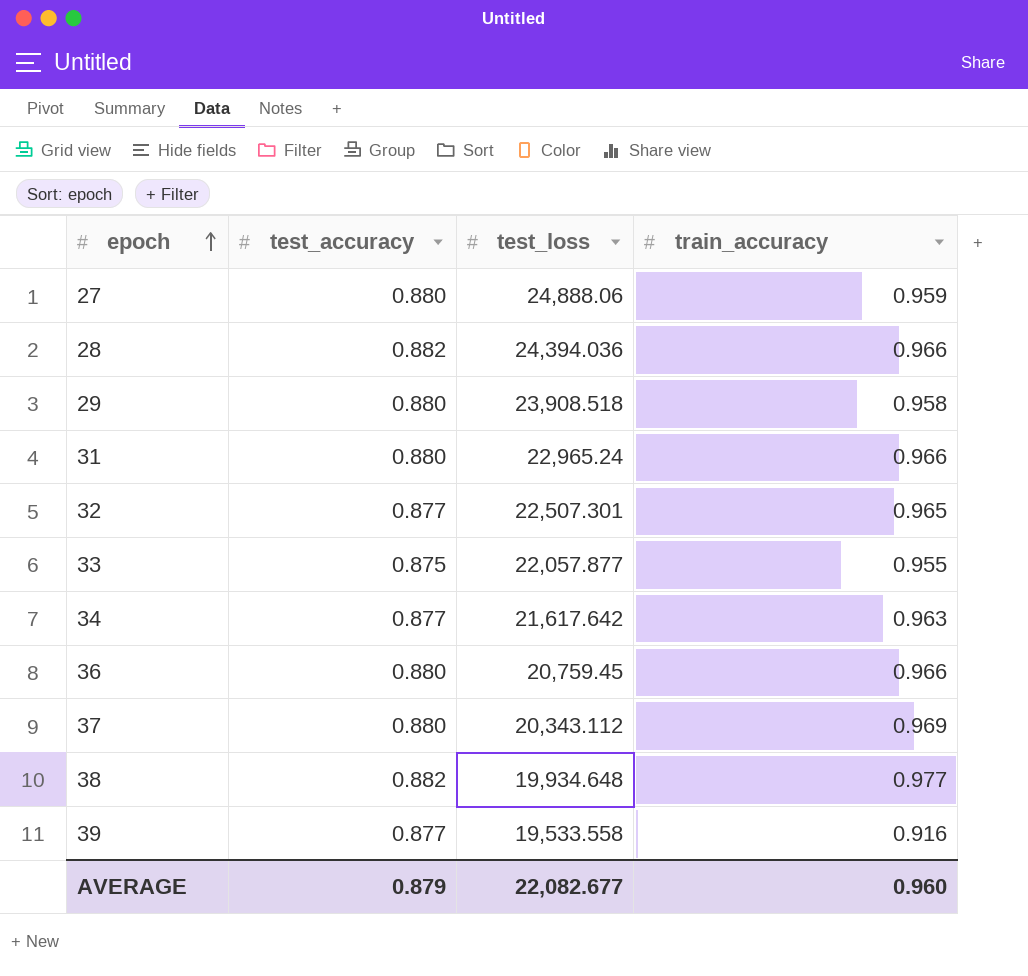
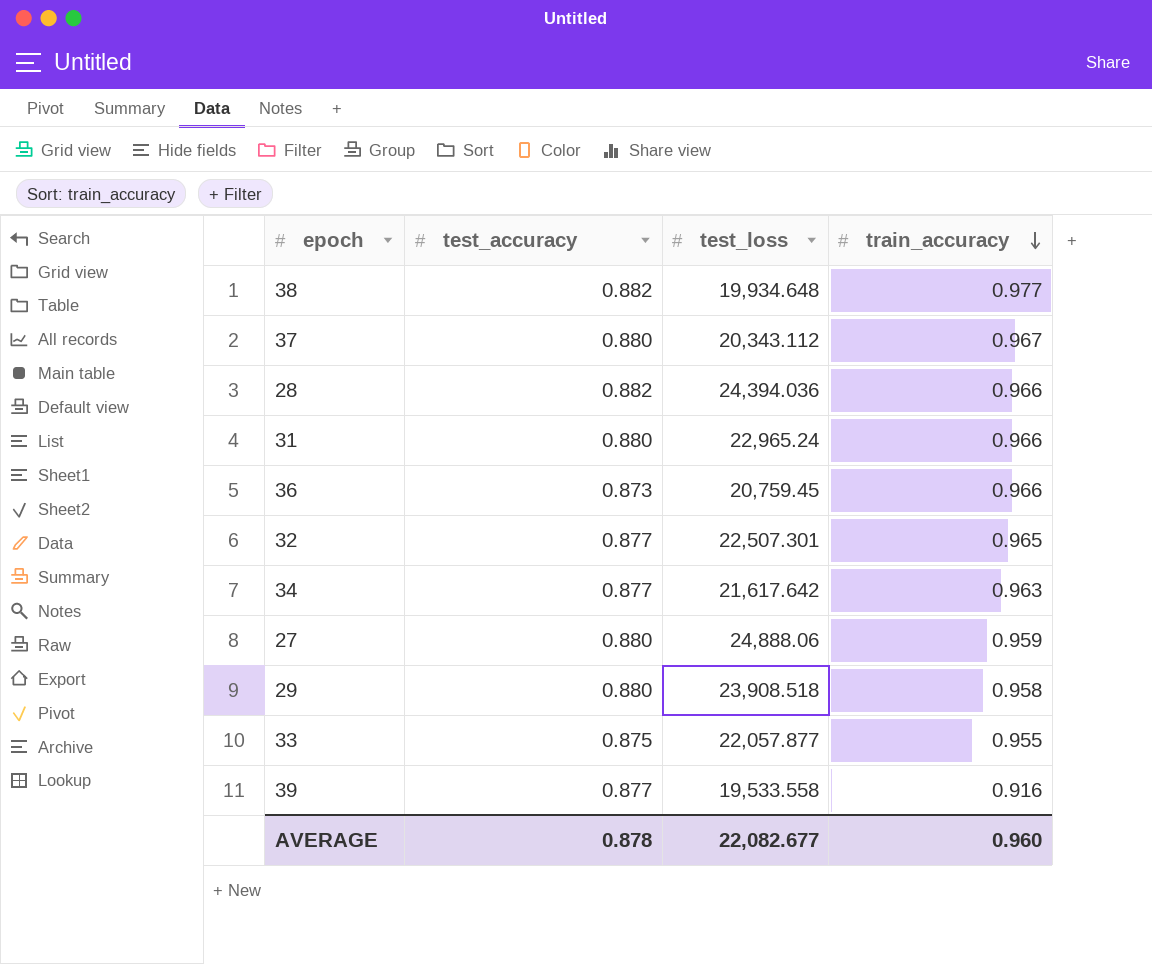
row order: epoch ascending -> train_accuracy descending
37 | train_accuracy: 0.969 -> 0.967
36 | test_accuracy: 0.880 -> 0.873
AVERAGE | test_accuracy: 0.879 -> 0.878

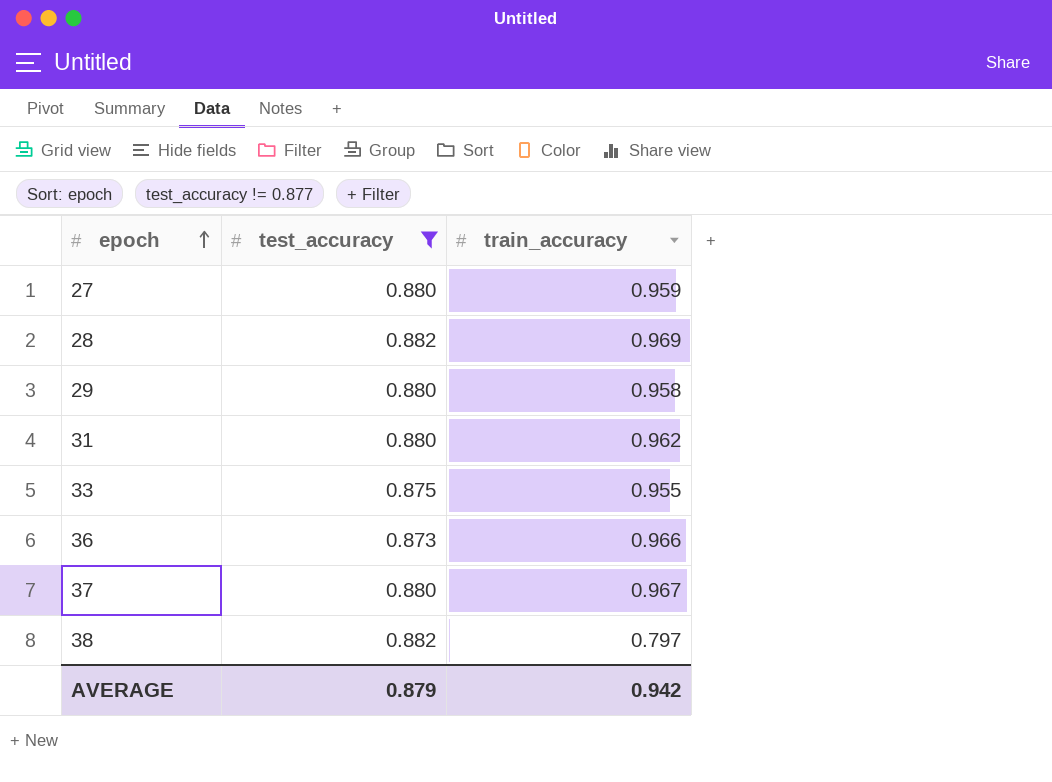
filter: none -> test_accuracy != 0.877
row order: train_accuracy descending -> epoch ascending
column test_loss | position: 3 -> none
28 | train_accuracy: 0.966 -> 0.969
31 | train_accuracy: 0.966 -> 0.962
38 | train_accuracy: 0.977 -> 0.797
AVERAGE | test_accuracy: 0.878 -> 0.879
AVERAGE | train_accuracy: 0.960 -> 0.942

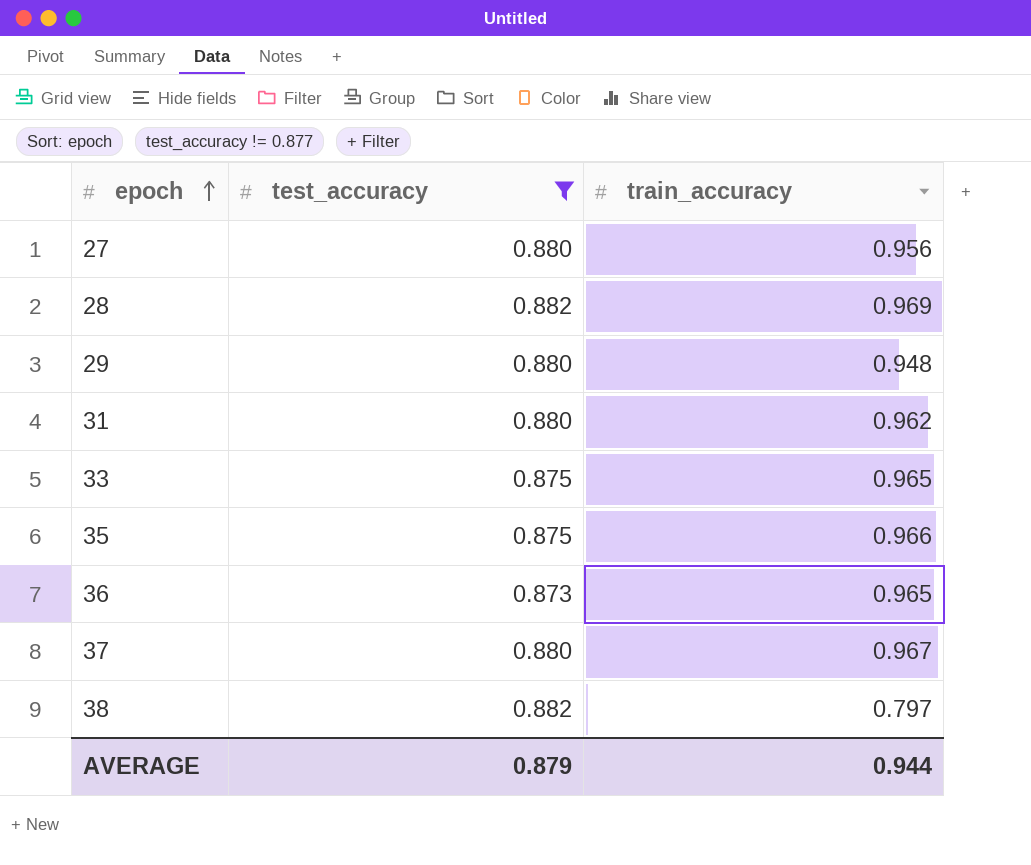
27 | train_accuracy: 0.959 -> 0.956
29 | train_accuracy: 0.958 -> 0.948
33 | train_accuracy: 0.955 -> 0.965
row 35: none -> 0.875 | 0.966
36 | train_accuracy: 0.966 -> 0.965
AVERAGE | train_accuracy: 0.942 -> 0.944

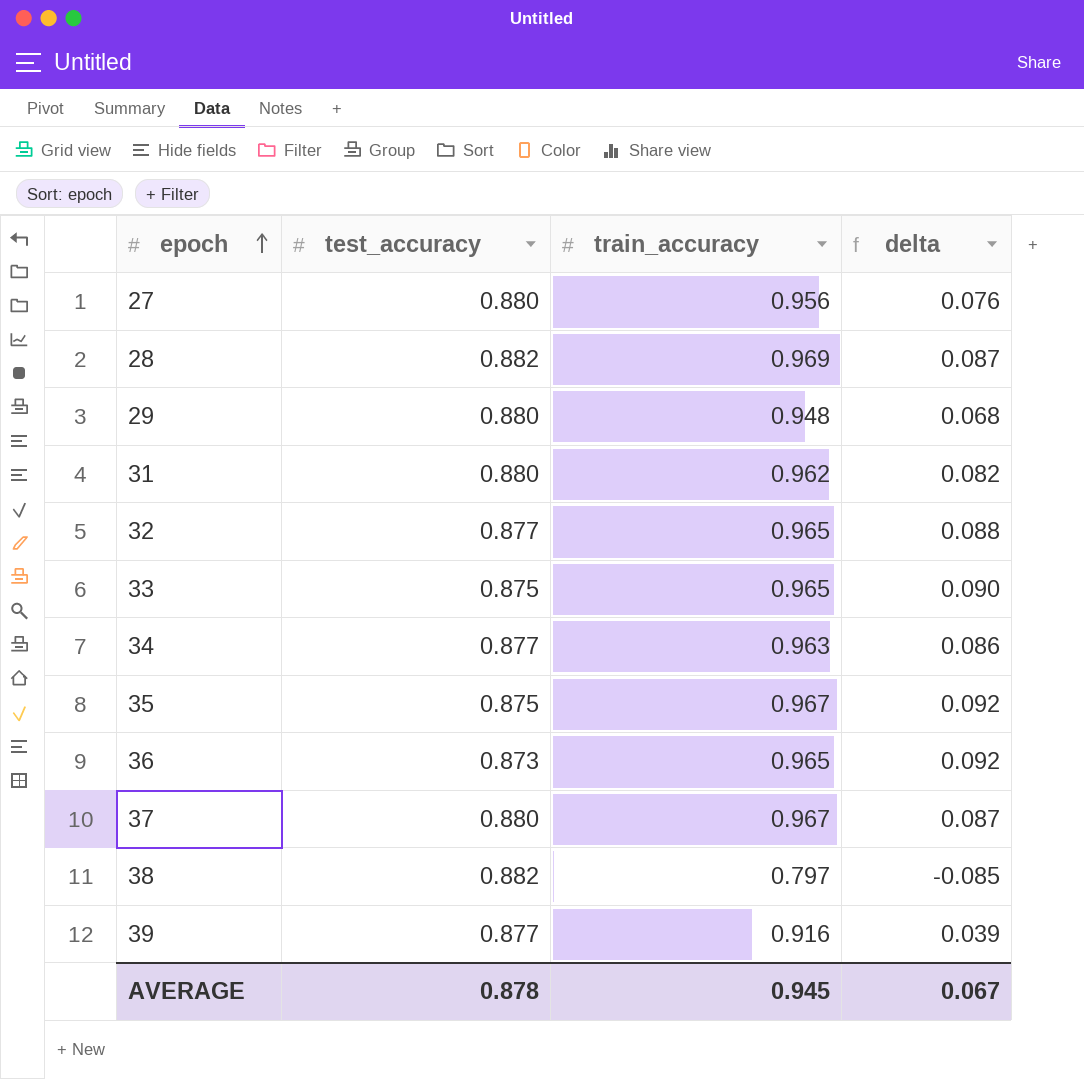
filter: test_accuracy != 0.877 -> none
column delta | formula: none -> [train_accuracy] - [test_accuracy]
35 | train_accuracy: 0.966 -> 0.967
AVERAGE | test_accuracy: 0.879 -> 0.878
AVERAGE | train_accuracy: 0.944 -> 0.945

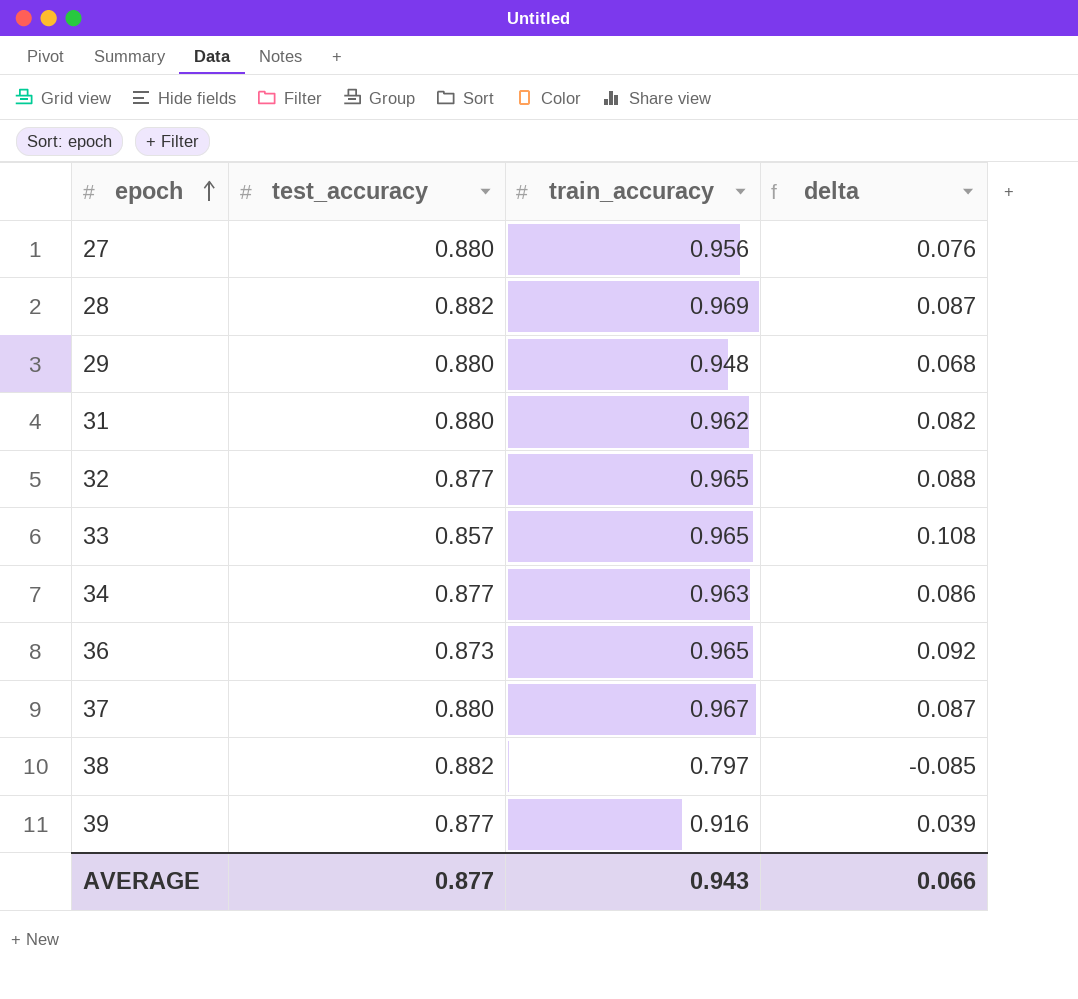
row 35: 0.875 | 0.967 | 0.092 -> none
33 | test_accuracy: 0.875 -> 0.857
33 | delta: 0.090 -> 0.108
AVERAGE | test_accuracy: 0.878 -> 0.877
AVERAGE | train_accuracy: 0.945 -> 0.943
AVERAGE | delta: 0.067 -> 0.066

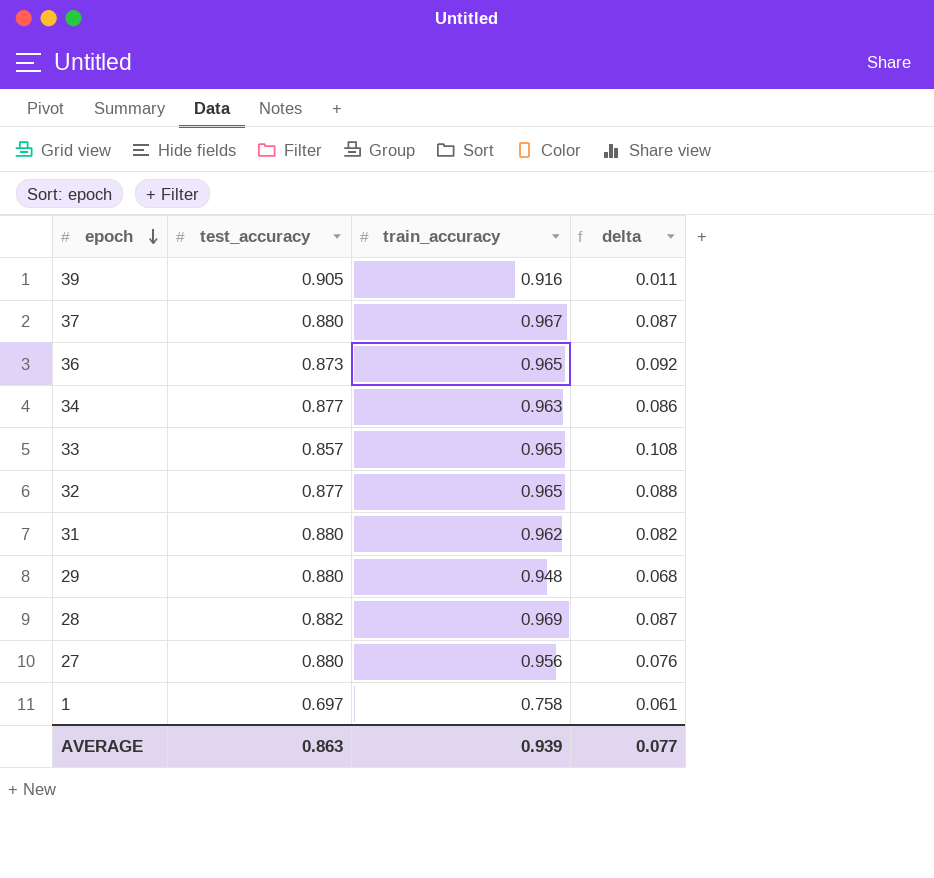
row order: epoch ascending -> epoch descending
row 38: 0.882 | 0.797 | -0.085 -> none
39 | test_accuracy: 0.877 -> 0.905
39 | delta: 0.039 -> 0.011
row 1: none -> 0.697 | 0.758 | 0.061
AVERAGE | test_accuracy: 0.877 -> 0.863
AVERAGE | train_accuracy: 0.943 -> 0.939
AVERAGE | delta: 0.066 -> 0.077

